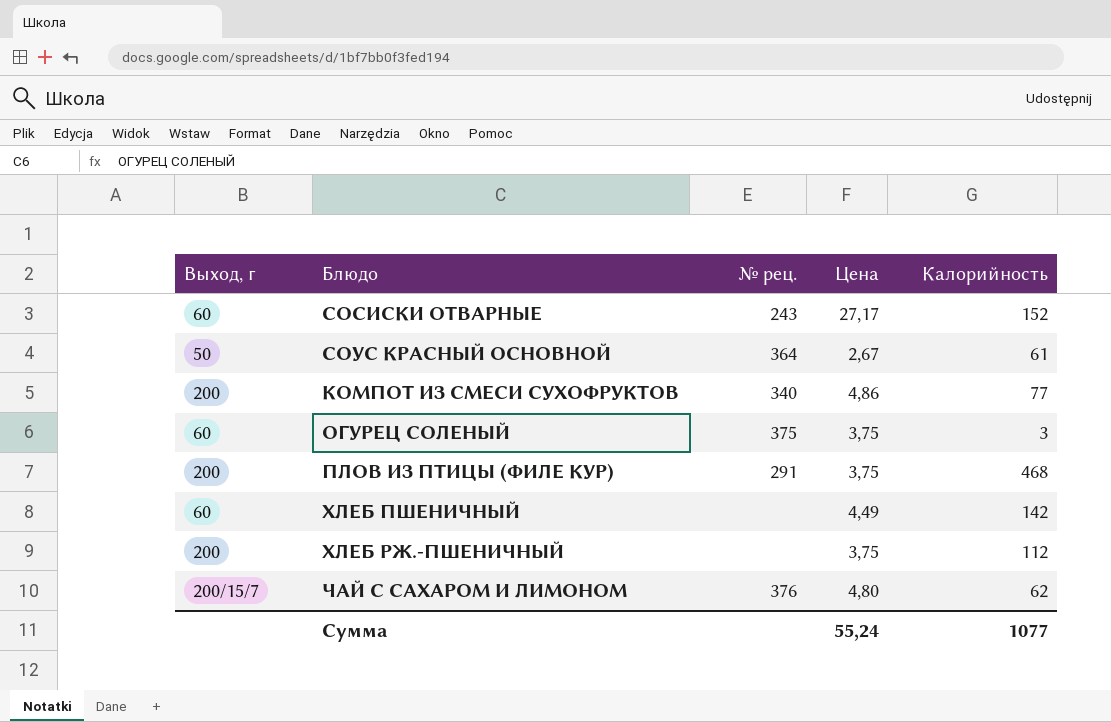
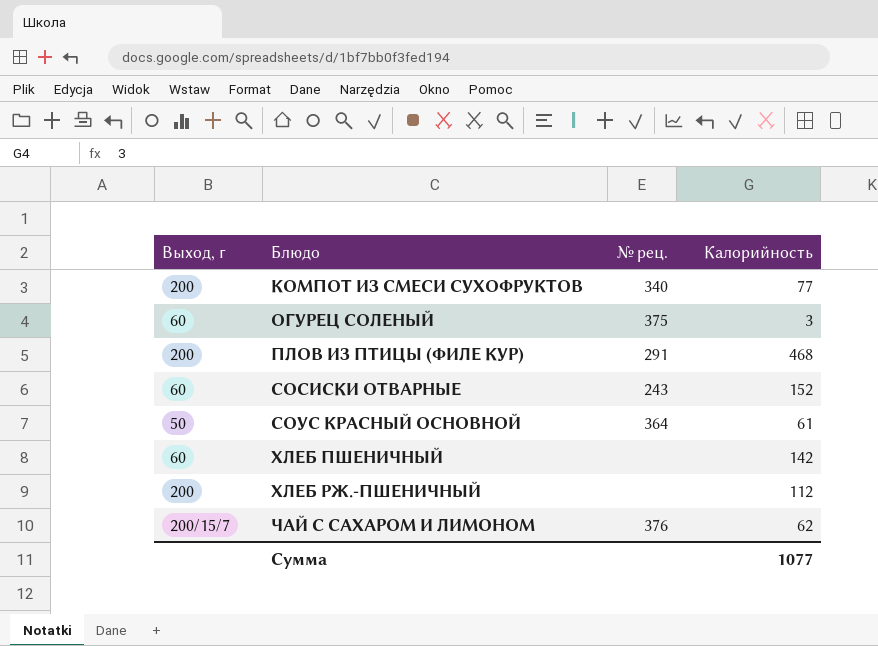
row order: none -> Блюдо ascending
column Цена | position: 4 -> none

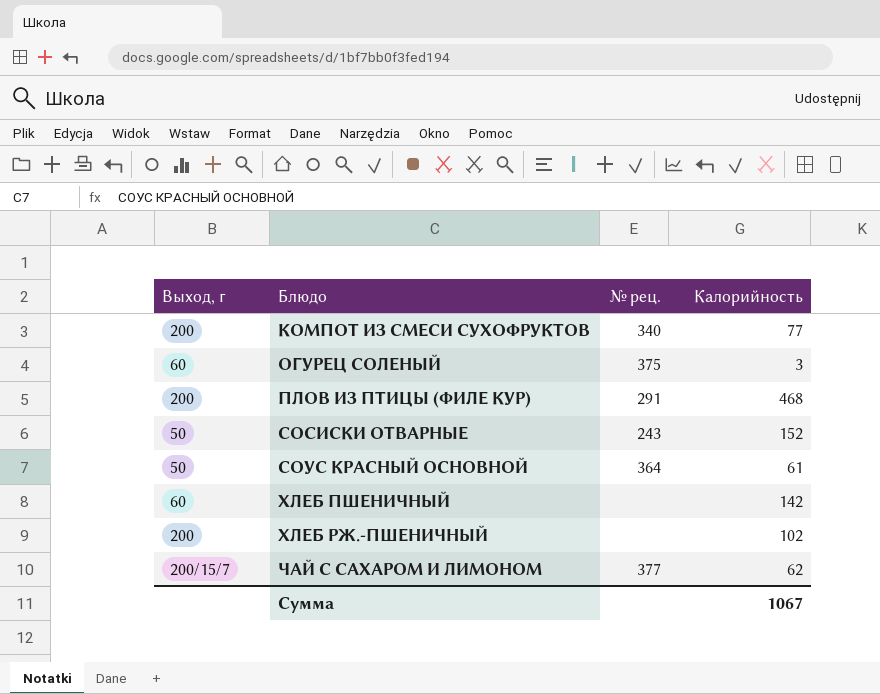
СОСИСКИ ОТВАРНЫЕ | Выход, г: 60 -> 50
ХЛЕБ РЖ.-ПШЕНИЧНЫЙ | Калорийность: 112 -> 102
ЧАЙ С САХАРОМ И ЛИМОНОМ | № рец.: 376 -> 377
Сумма | Калорийность: 1077 -> 1067

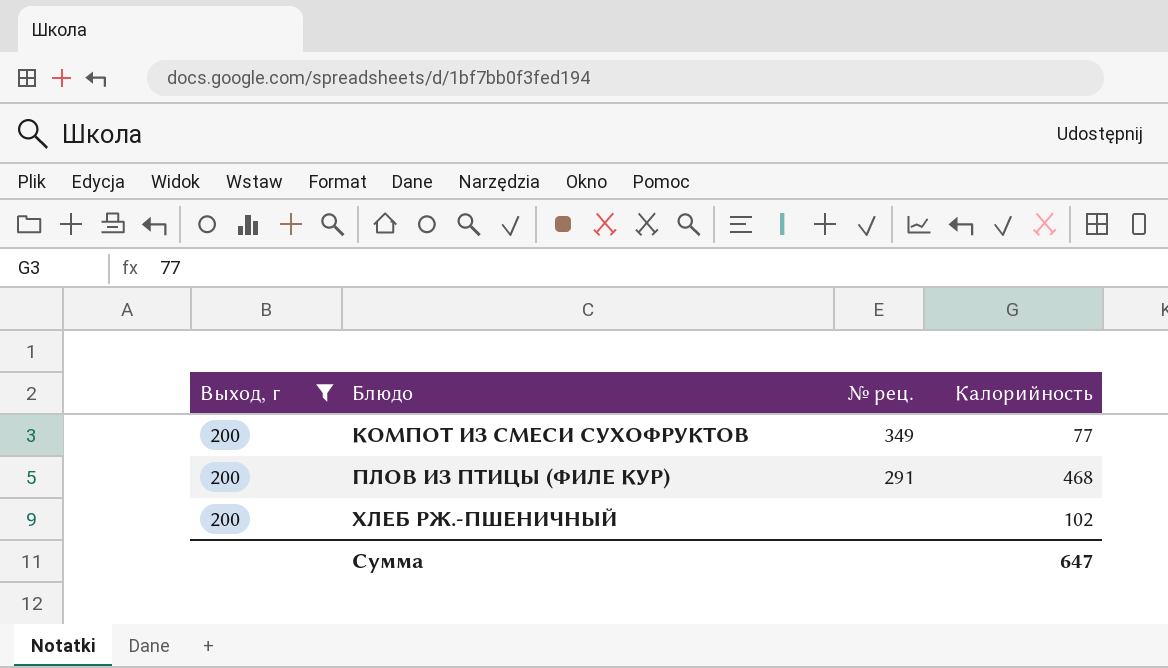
filter: none -> Выход, г = 200
КОМПОТ ИЗ СМЕСИ СУХОФРУКТОВ | № рец.: 340 -> 349
Сумма | Калорийность: 1067 -> 647

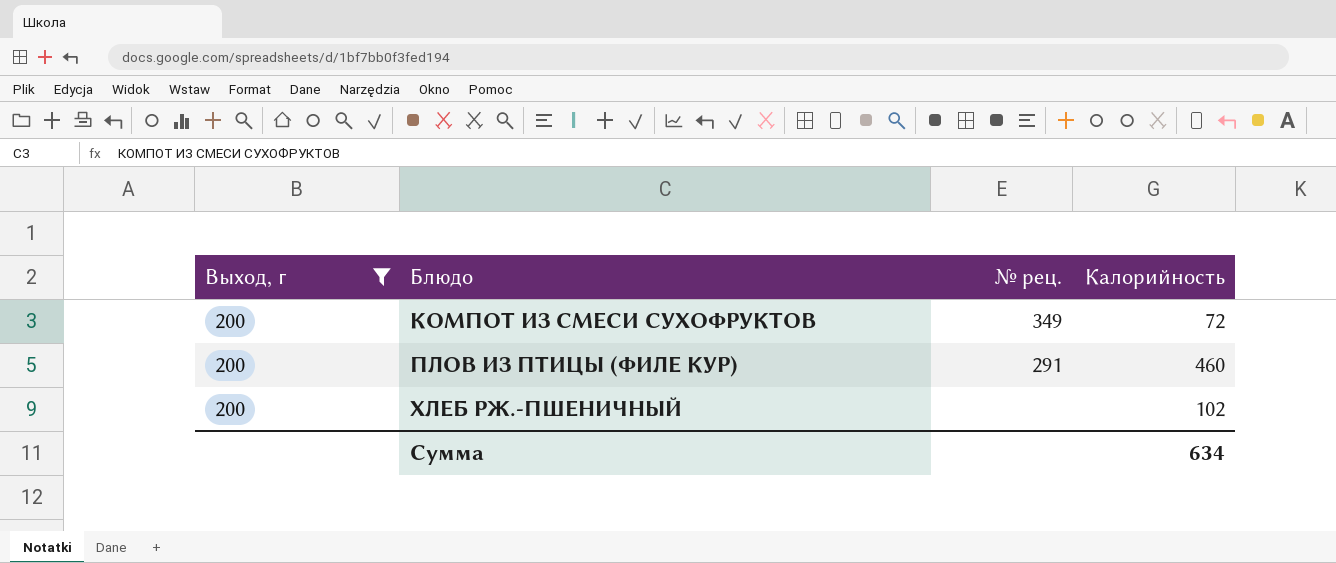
КОМПОТ ИЗ СМЕСИ СУХОФРУКТОВ | Калорийность: 77 -> 72
ПЛОВ ИЗ ПТИЦЫ (ФИЛЕ КУР) | Калорийность: 468 -> 460
Сумма | Калорийность: 647 -> 634

